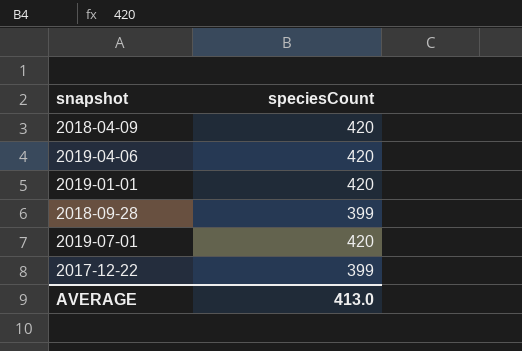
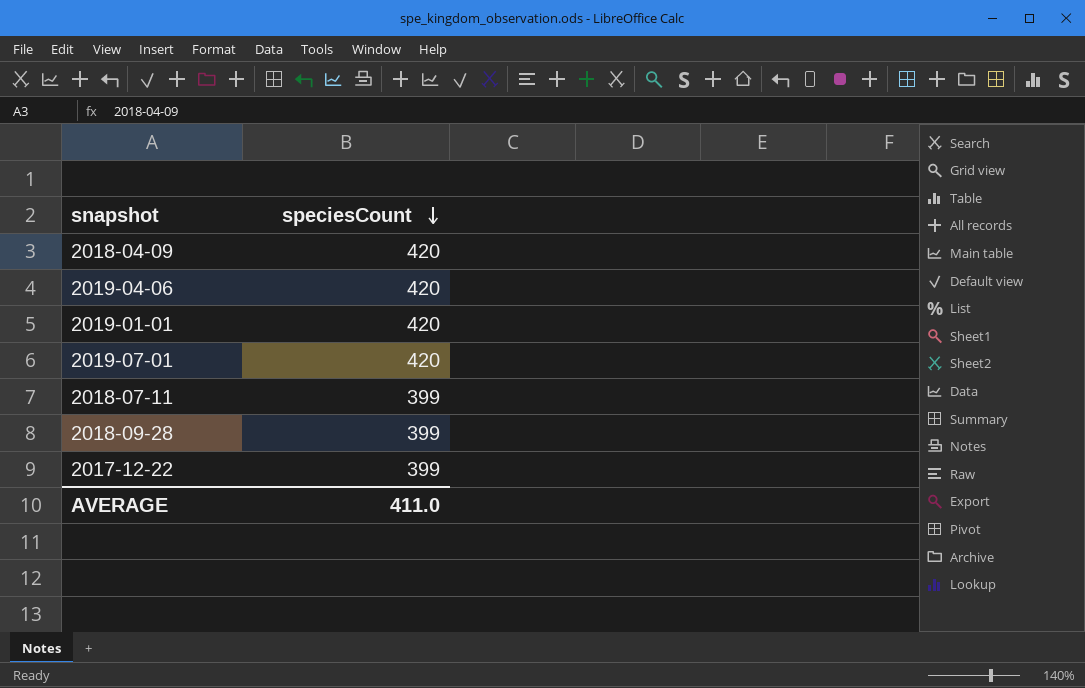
row order: none -> speciesCount descending
row 2018-07-11: none -> 399
AVERAGE | speciesCount: 413.0 -> 411.0

